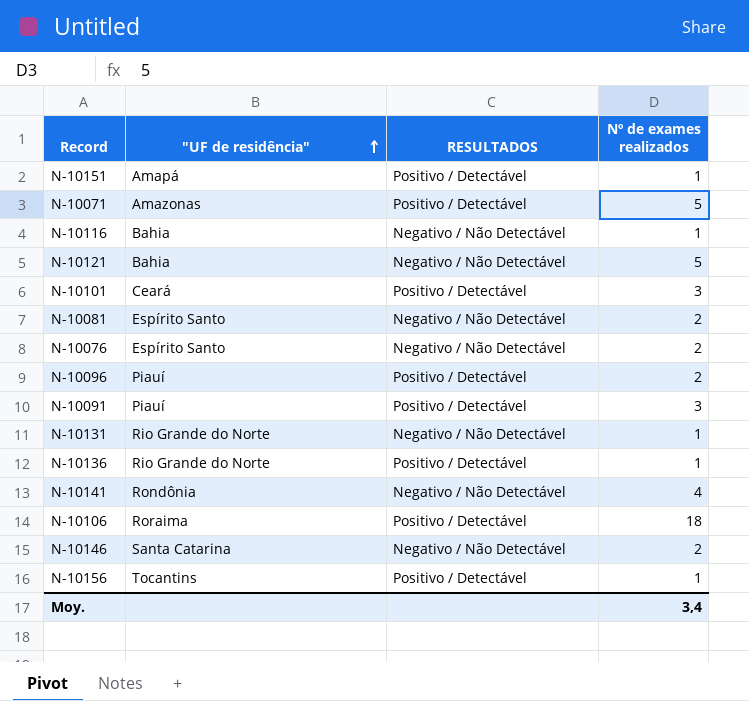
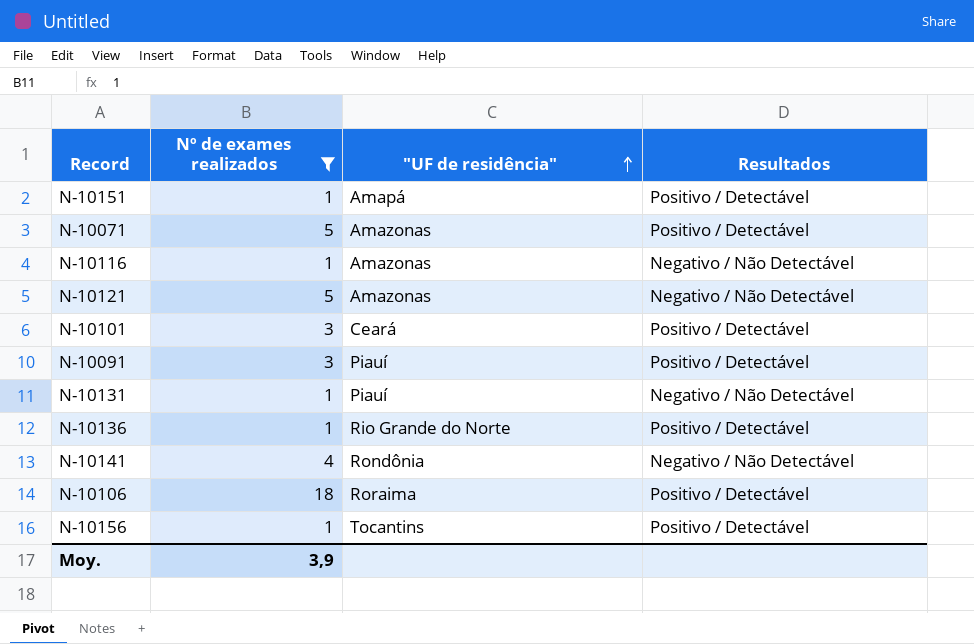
filter: none -> Nº de exames realizados != 2
column Nº de exames realizados | position: 4 -> 2
column name: RESULTADOS -> Resultados
N-10116 | "UF de residência": Bahia -> Amazonas
N-10121 | "UF de residência": Bahia -> Amazonas
N-10131 | "UF de residência": Rio Grande do Norte -> Piauí
Moy. | Nº de exames realizados: 3,4 -> 3,9

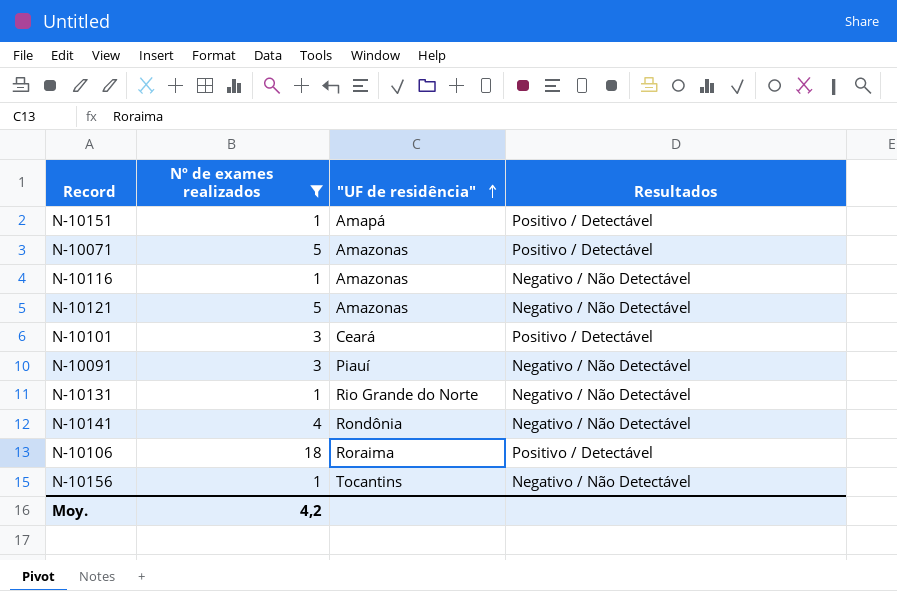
row N-10136: 1 | Rio Grande do Norte | Positivo / Detectável -> none
N-10091 | Resultados: Positivo / Detectável -> Negativo / Não Detectável
N-10131 | "UF de residência": Piauí -> Rio Grande do Norte
N-10156 | Resultados: Positivo / Detectável -> Negativo / Não Detectável
Moy. | Nº de exames realizados: 3,9 -> 4,2

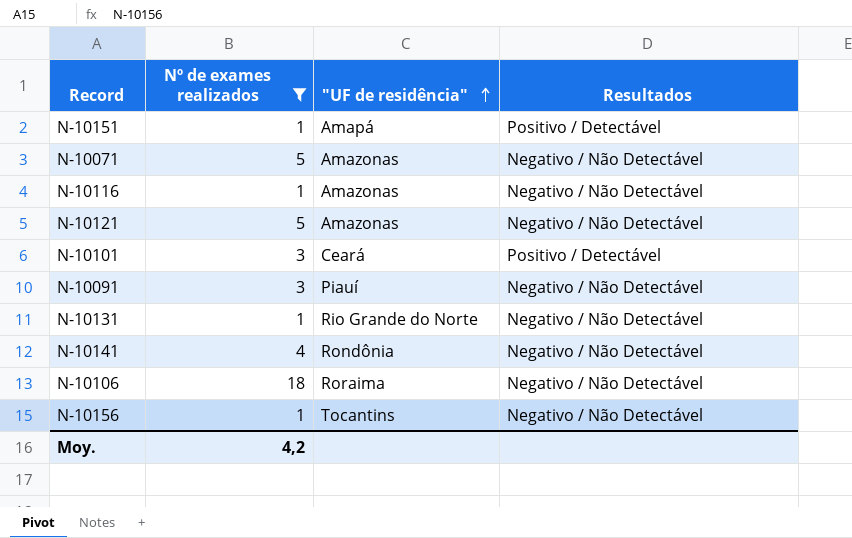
N-10071 | Resultados: Positivo / Detectável -> Negativo / Não Detectável
N-10106 | Resultados: Positivo / Detectável -> Negativo / Não Detectável

